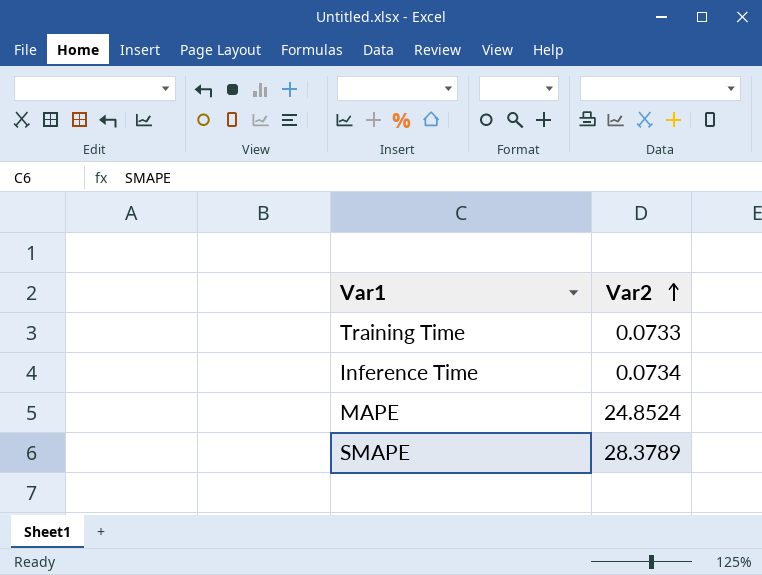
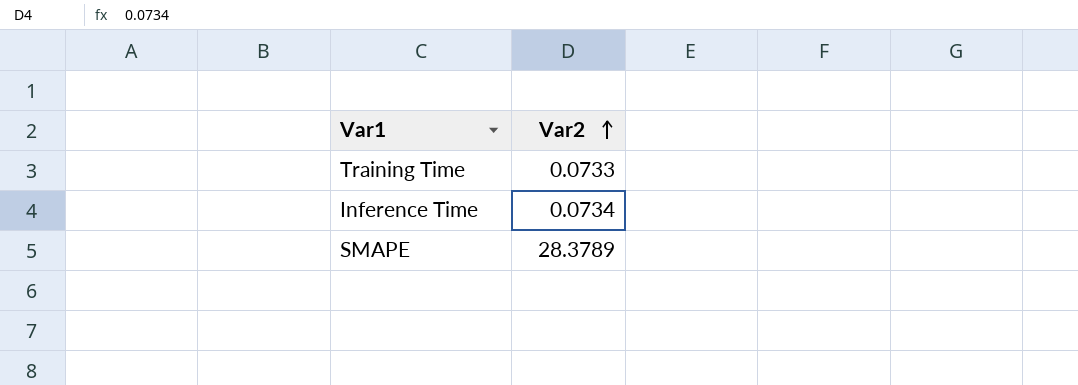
row MAPE: 24.8524 -> none

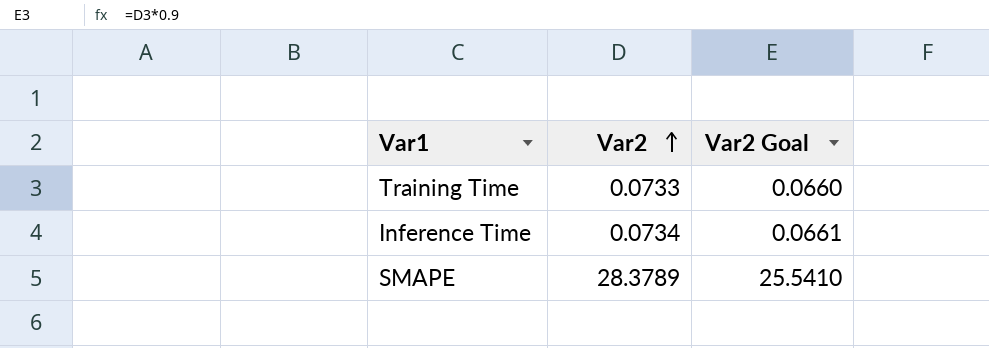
column Var2 Goal | formula: none -> [Var2] * 0.9

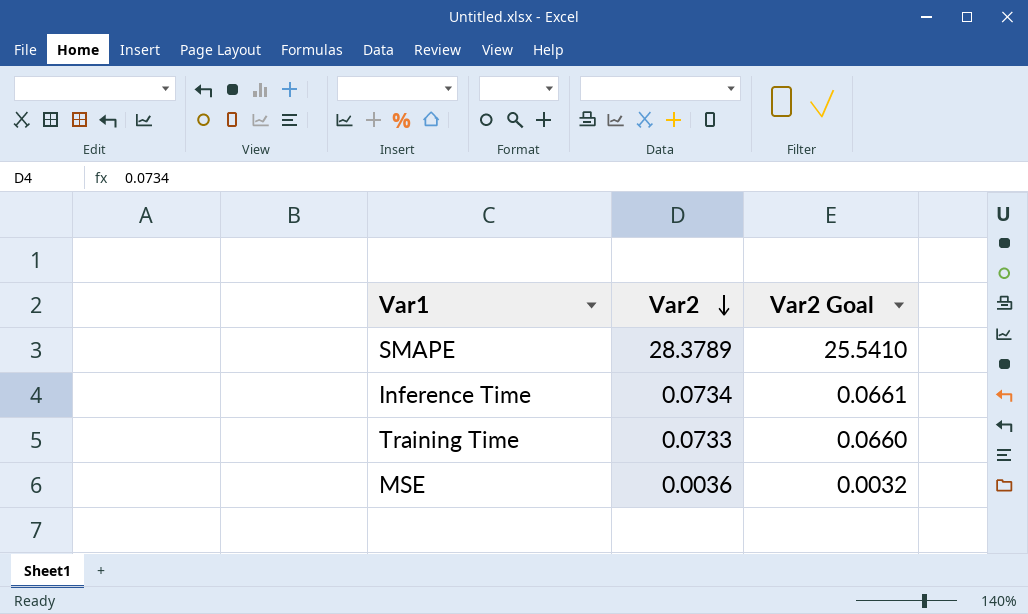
row order: Var2 ascending -> Var2 descending
row MSE: none -> 0.0036 | 0.0032

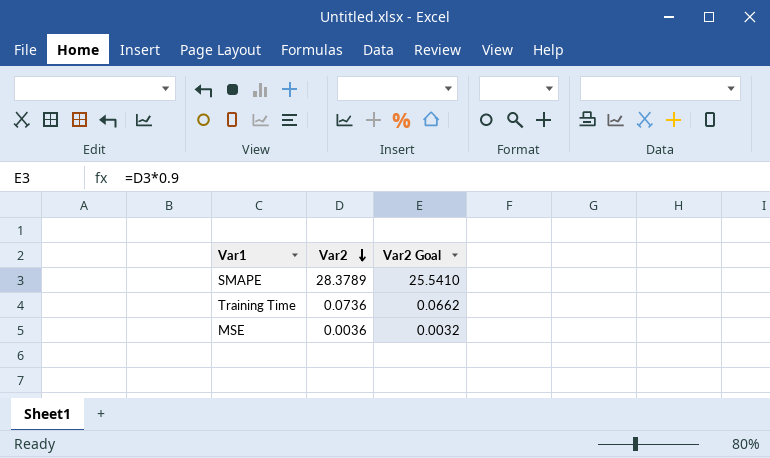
row Inference Time: 0.0734 | 0.0661 -> none
Training Time | Var2: 0.0733 -> 0.0736
Training Time | Var2 Goal: 0.0660 -> 0.0662

